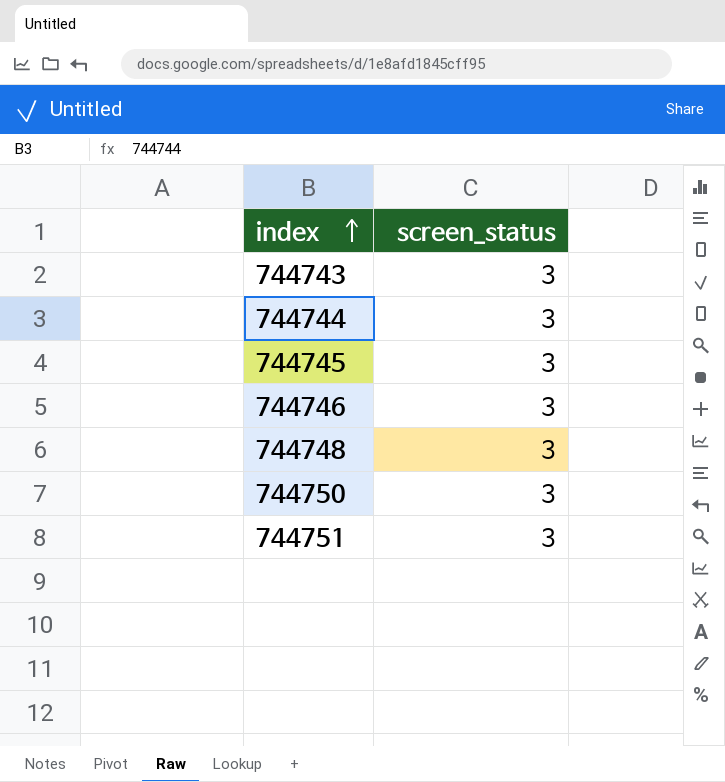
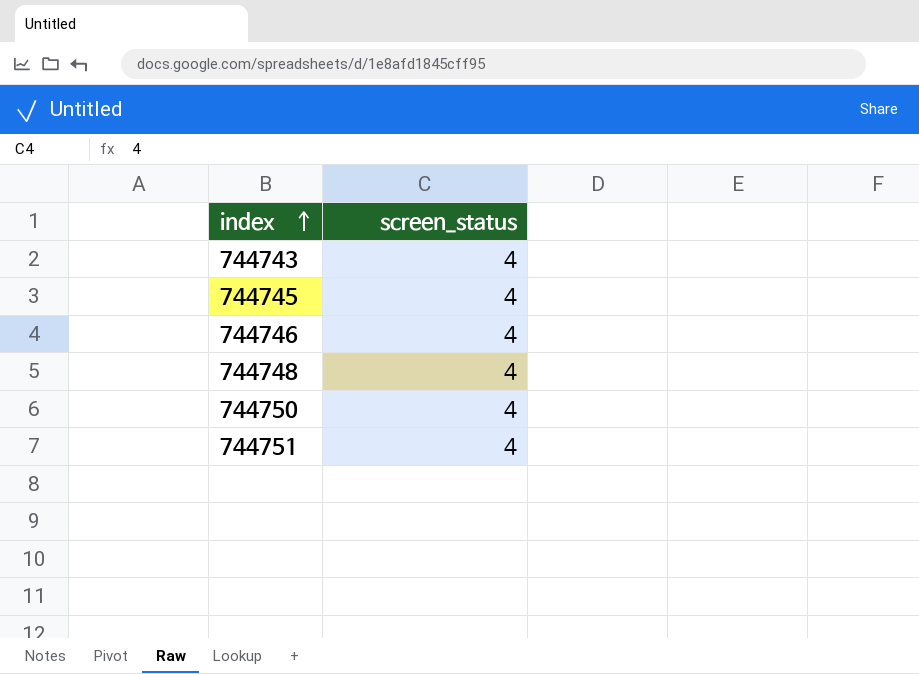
row 744744: 3 -> none
744743 | screen_status: 3 -> 4
744745 | screen_status: 3 -> 4
744746 | screen_status: 3 -> 4
744748 | screen_status: 3 -> 4
744750 | screen_status: 3 -> 4
744751 | screen_status: 3 -> 4

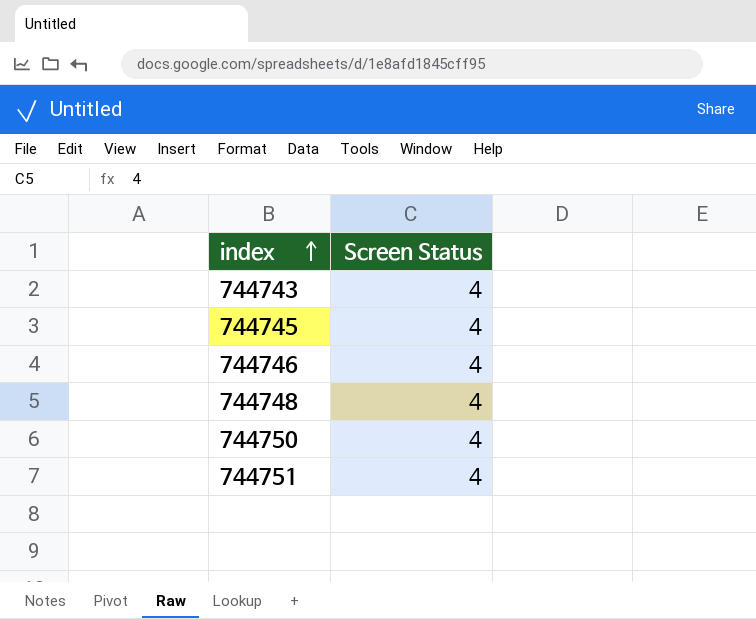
column name: screen_status -> Screen Status

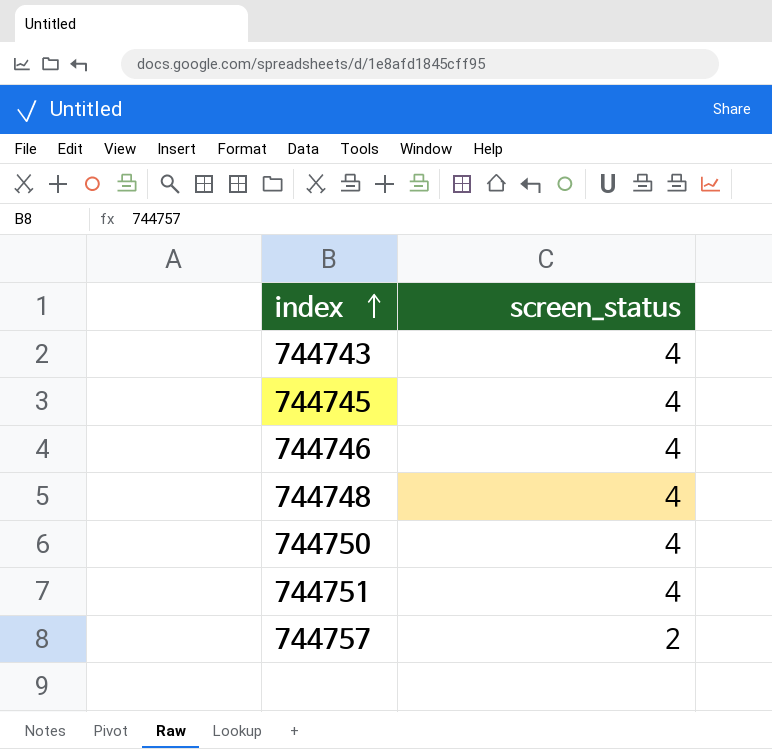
column name: Screen Status -> screen_status
row 744757: none -> 2

